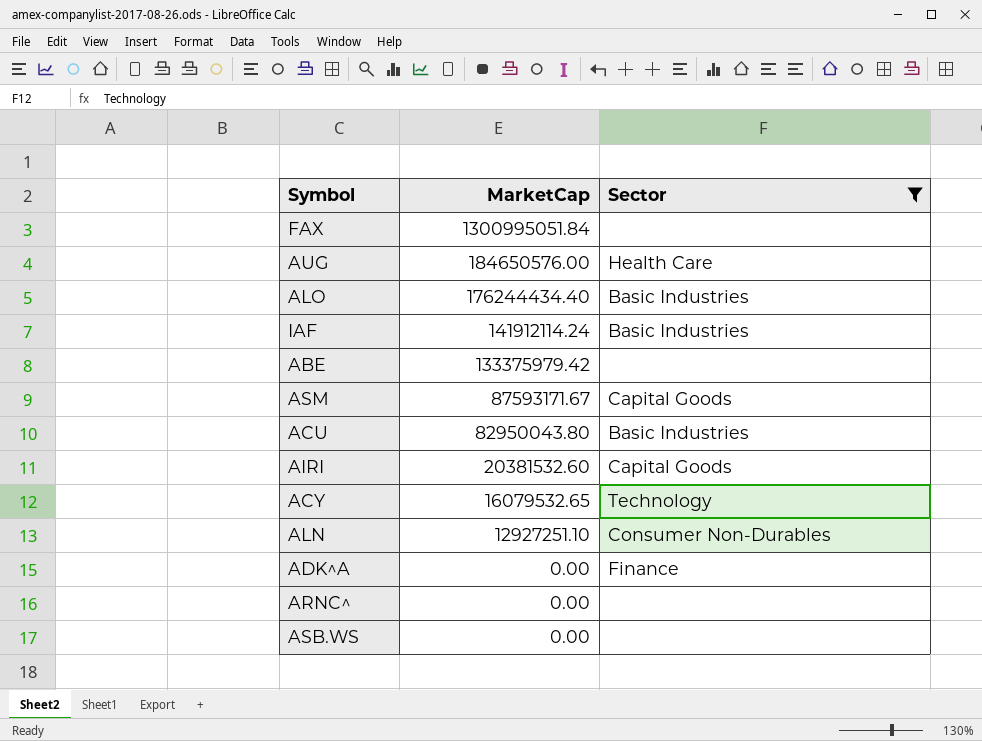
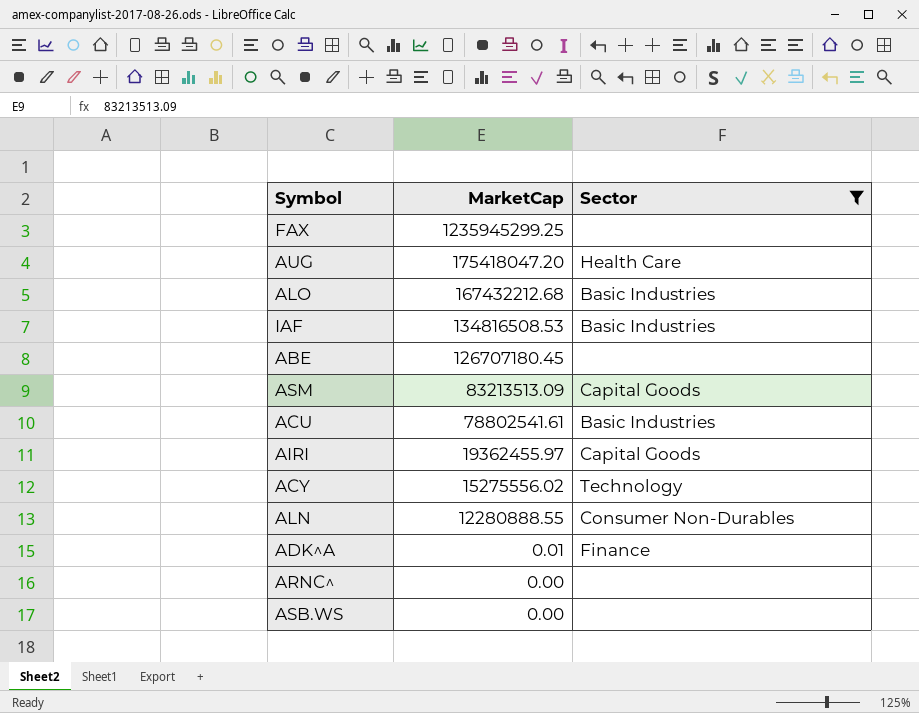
FAX | MarketCap: 1300995051.84 -> 1235945299.25
AUG | MarketCap: 184650576.00 -> 175418047.20
ALO | MarketCap: 176244434.40 -> 167432212.68
IAF | MarketCap: 141912114.24 -> 134816508.53
ABE | MarketCap: 133375979.42 -> 126707180.45
ASM | MarketCap: 87593171.67 -> 83213513.09
ACU | MarketCap: 82950043.80 -> 78802541.61
AIRI | MarketCap: 20381532.60 -> 19362455.97
ACY | MarketCap: 16079532.65 -> 15275556.02
ALN | MarketCap: 12927251.10 -> 12280888.55
ADK^A | MarketCap: 0.00 -> 0.01

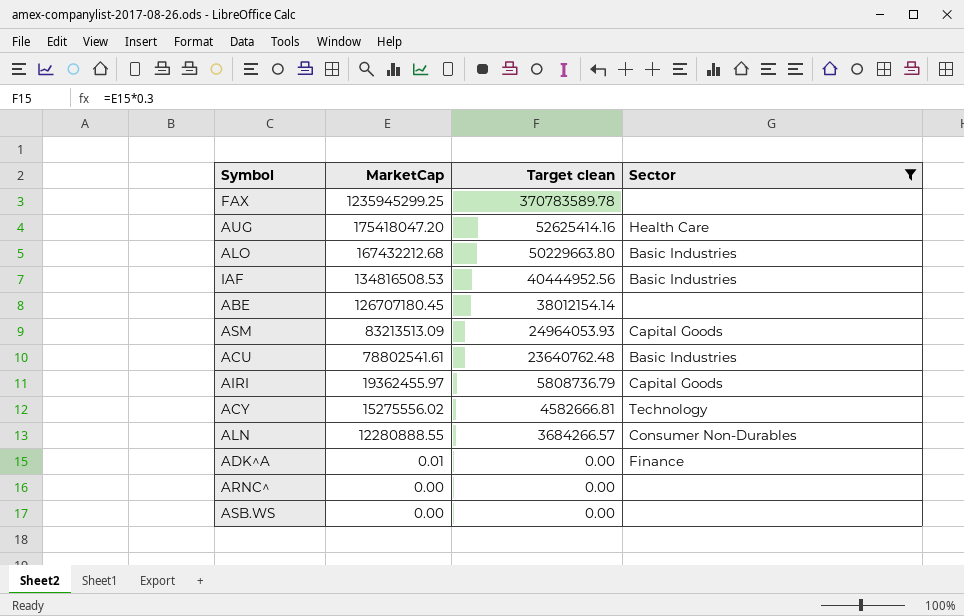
column Target clean | formula: none -> [MarketCap] * 0.3

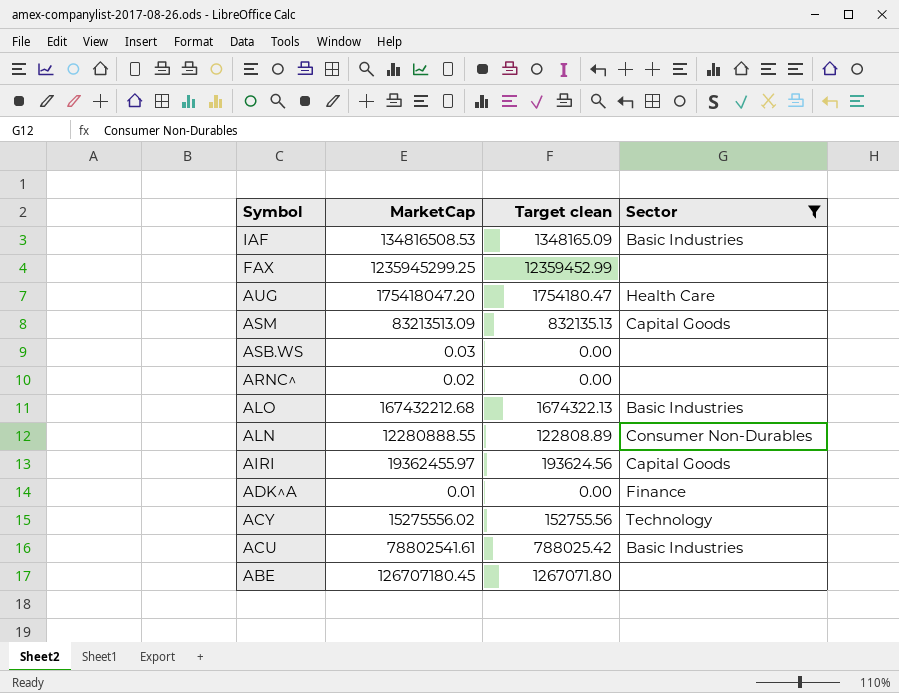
row order: MarketCap descending -> Symbol descending
column Target clean | formula: [MarketCap] * 0.3 -> [MarketCap] * 0.01
ASB.WS | MarketCap: 0.00 -> 0.03
ARNC^ | MarketCap: 0.00 -> 0.02

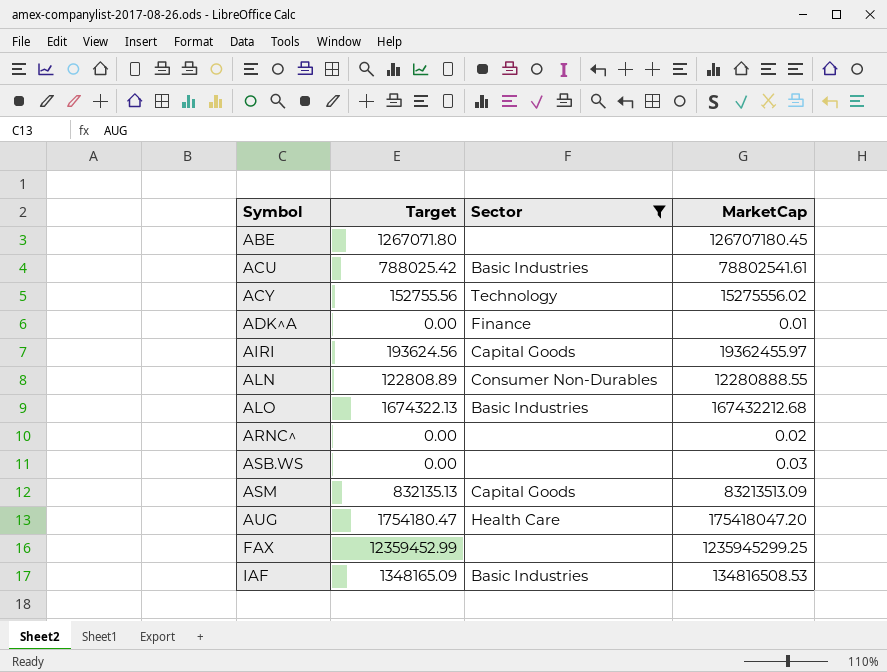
row order: Symbol descending -> Symbol ascending
column name: Target clean -> Target
column MarketCap | position: 2 -> 4

